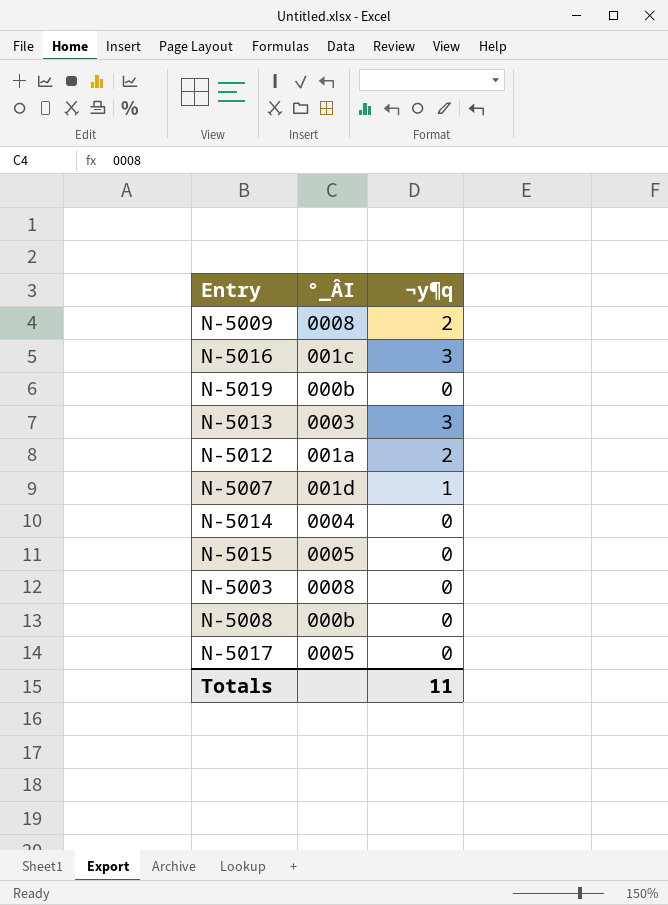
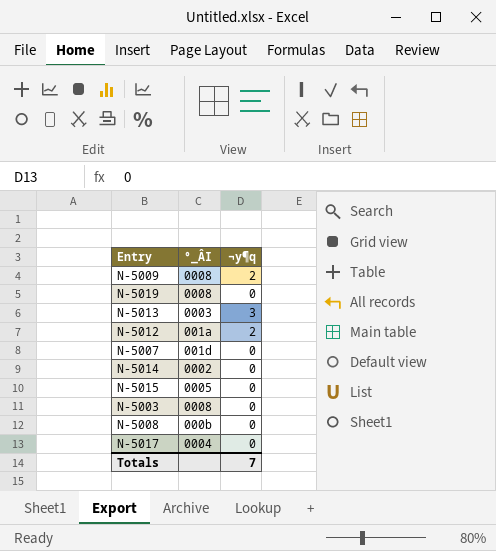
row N-5016: 001c | 3 -> none
N-5019 | °_ÂI: 000b -> 0008
N-5007 | ¬y¶q: 1 -> 0
N-5014 | °_ÂI: 0004 -> 0002
N-5017 | °_ÂI: 0005 -> 0004
Totals | ¬y¶q: 11 -> 7

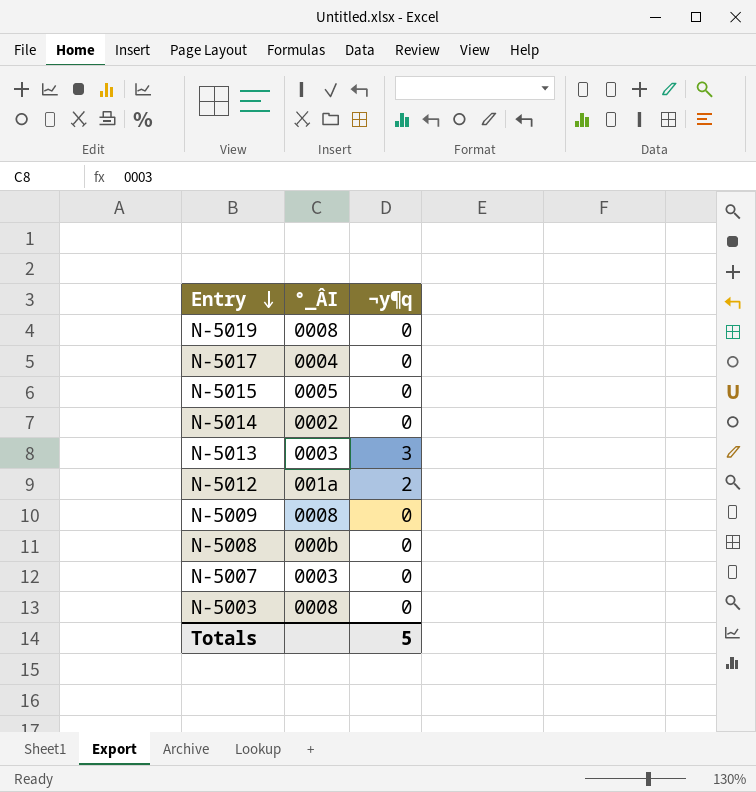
row order: none -> Entry descending
N-5009 | ¬y¶q: 2 -> 0
N-5007 | °_ÂI: 001d -> 0003
Totals | ¬y¶q: 7 -> 5

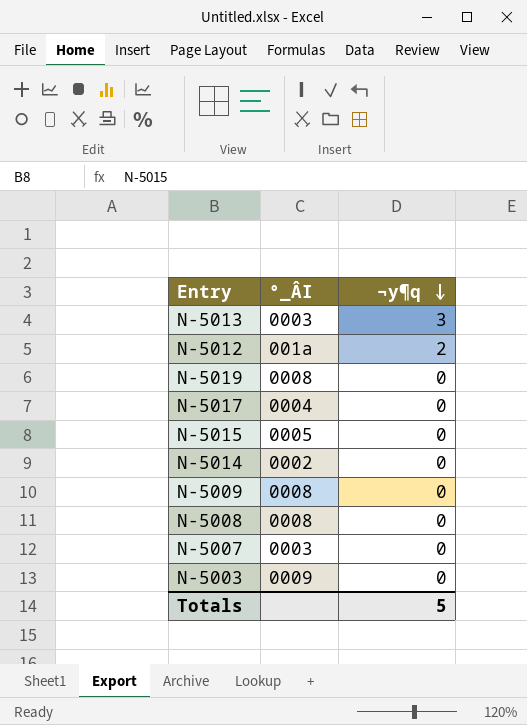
row order: Entry descending -> ¬y¶q descending
N-5008 | °_ÂI: 000b -> 0008
N-5003 | °_ÂI: 0008 -> 0009

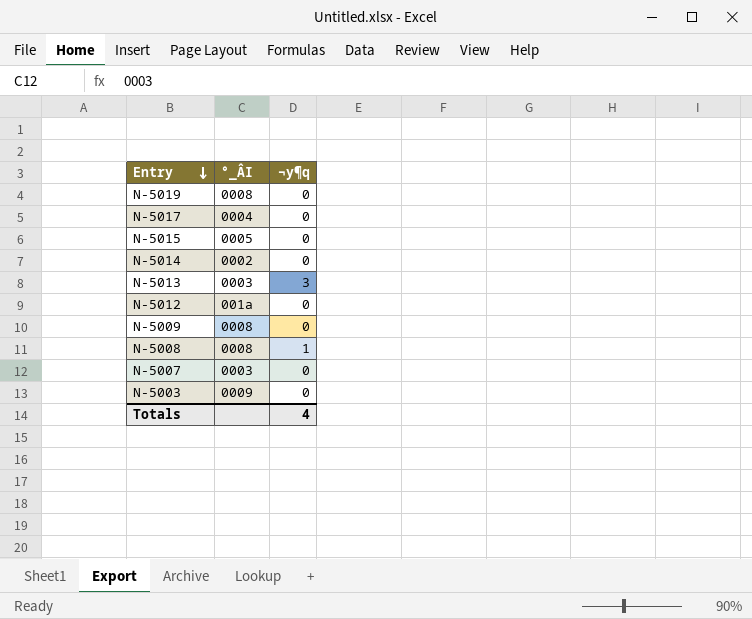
row order: ¬y¶q descending -> Entry descending
N-5012 | ¬y¶q: 2 -> 0
N-5008 | ¬y¶q: 0 -> 1
Totals | ¬y¶q: 5 -> 4

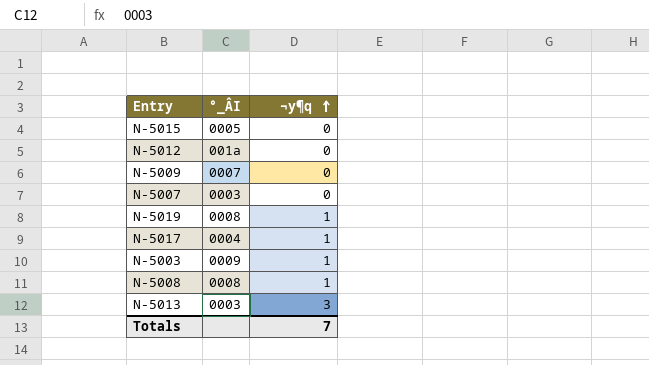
row order: Entry descending -> ¬y¶q ascending
row N-5014: 0002 | 0 -> none
N-5009 | °_ÂI: 0008 -> 0007
N-5019 | ¬y¶q: 0 -> 1
N-5017 | ¬y¶q: 0 -> 1
N-5003 | ¬y¶q: 0 -> 1
Totals | ¬y¶q: 4 -> 7

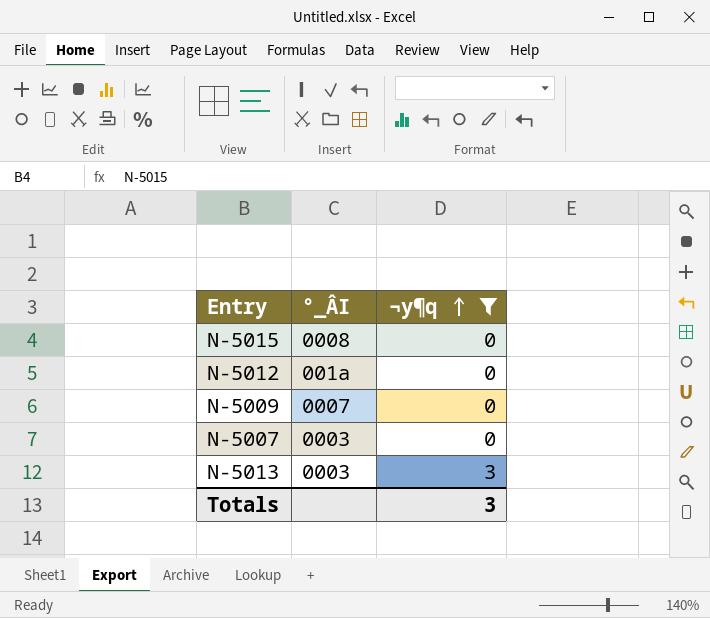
filter: none -> ¬y¶q != 1
N-5015 | °_ÂI: 0005 -> 0008
Totals | ¬y¶q: 7 -> 3

